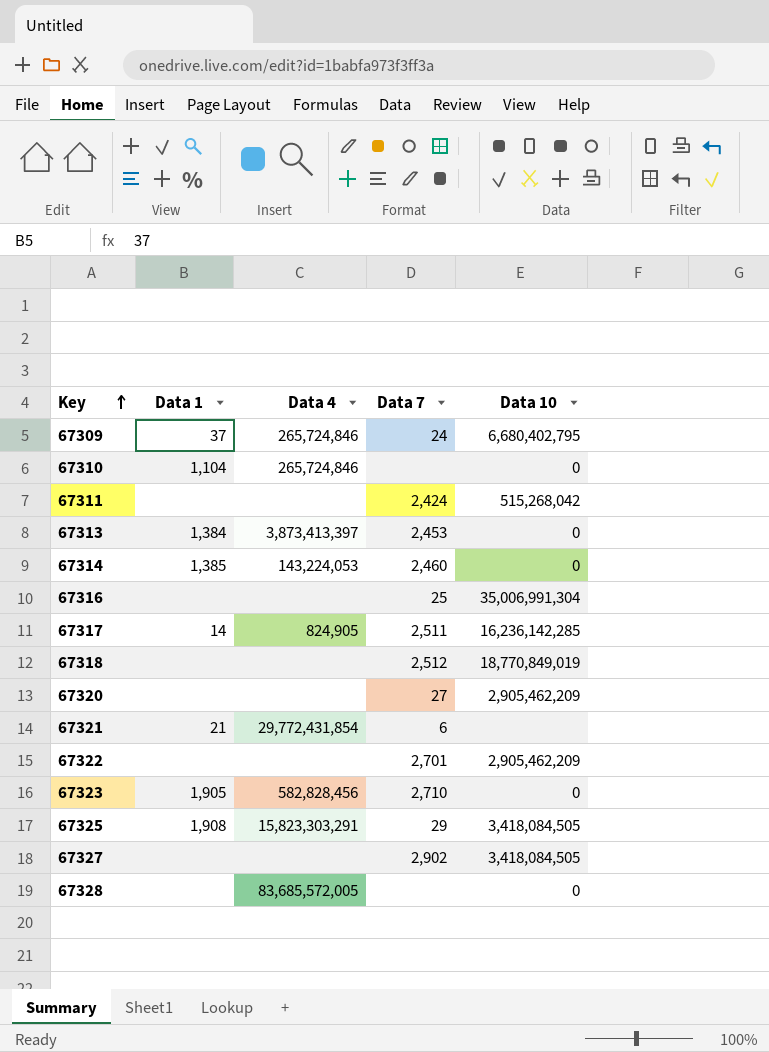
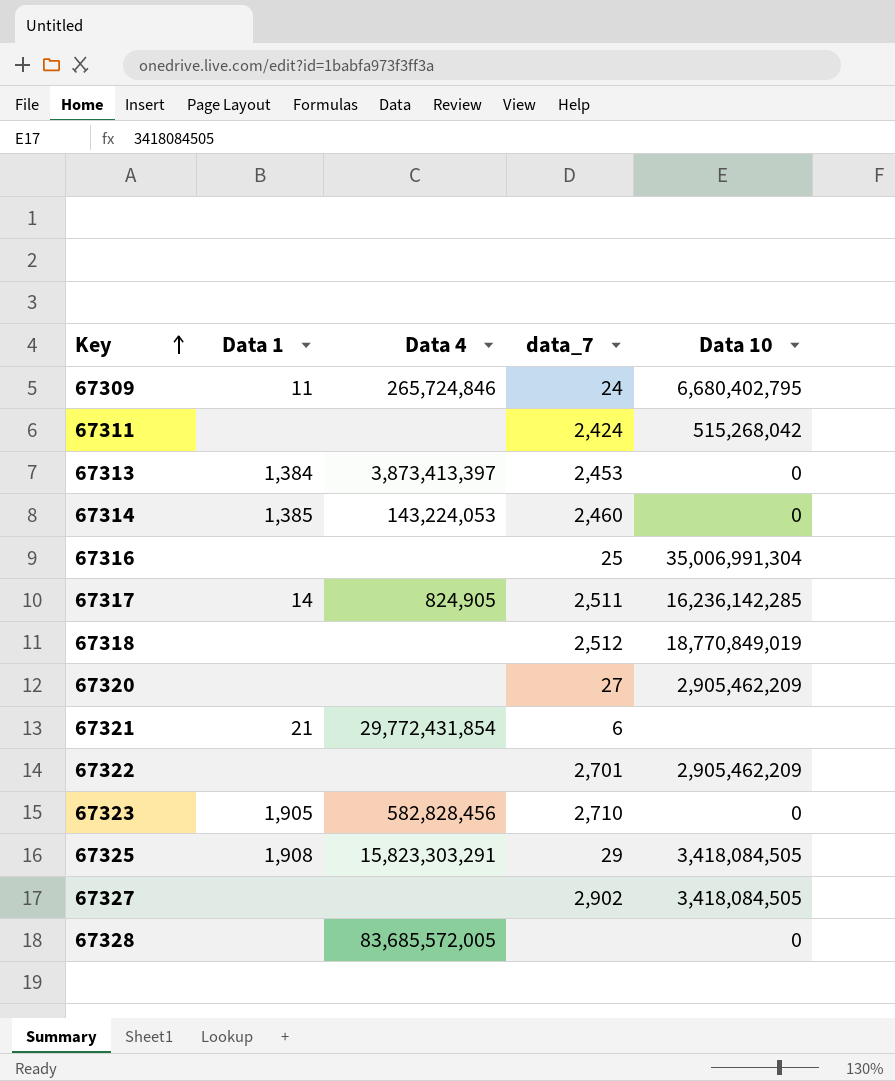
column name: Data 7 -> data_7
row 67310: 1,104 | 265,724,846 | none | 0 -> none
67309 | Data 1: 37 -> 11

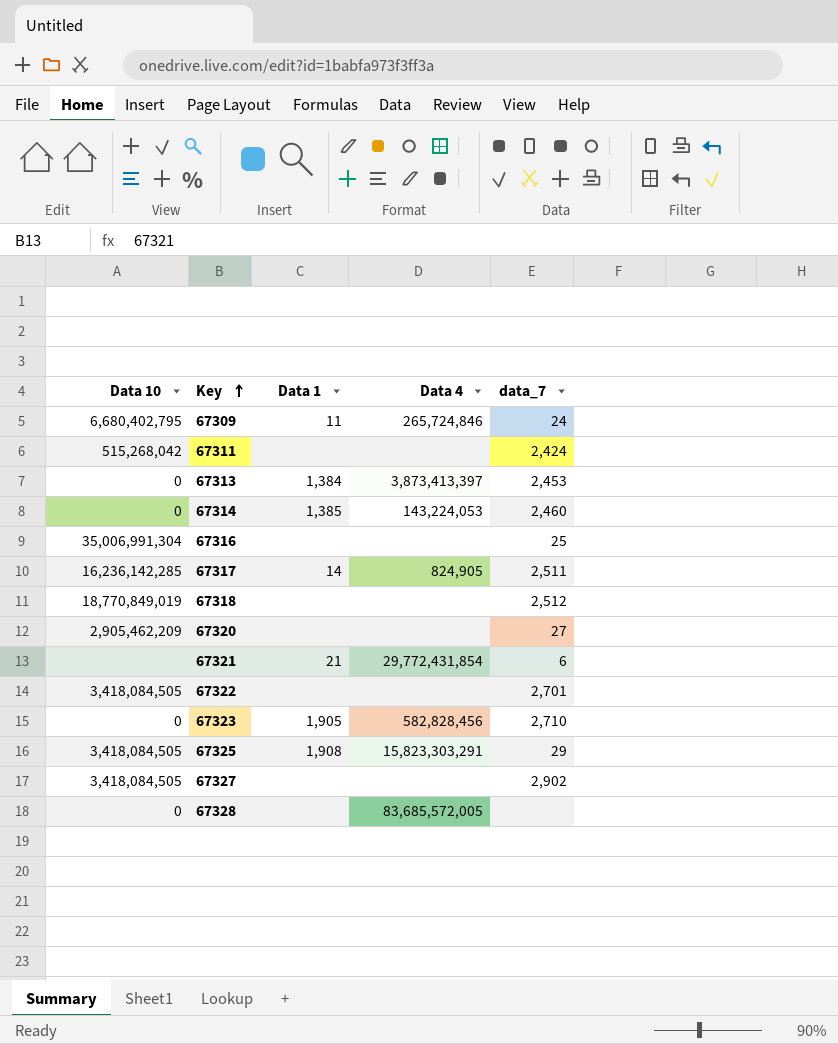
column Data 10 | position: 5 -> 1
67322 | Data 10: 2,905,462,209 -> 3,418,084,505

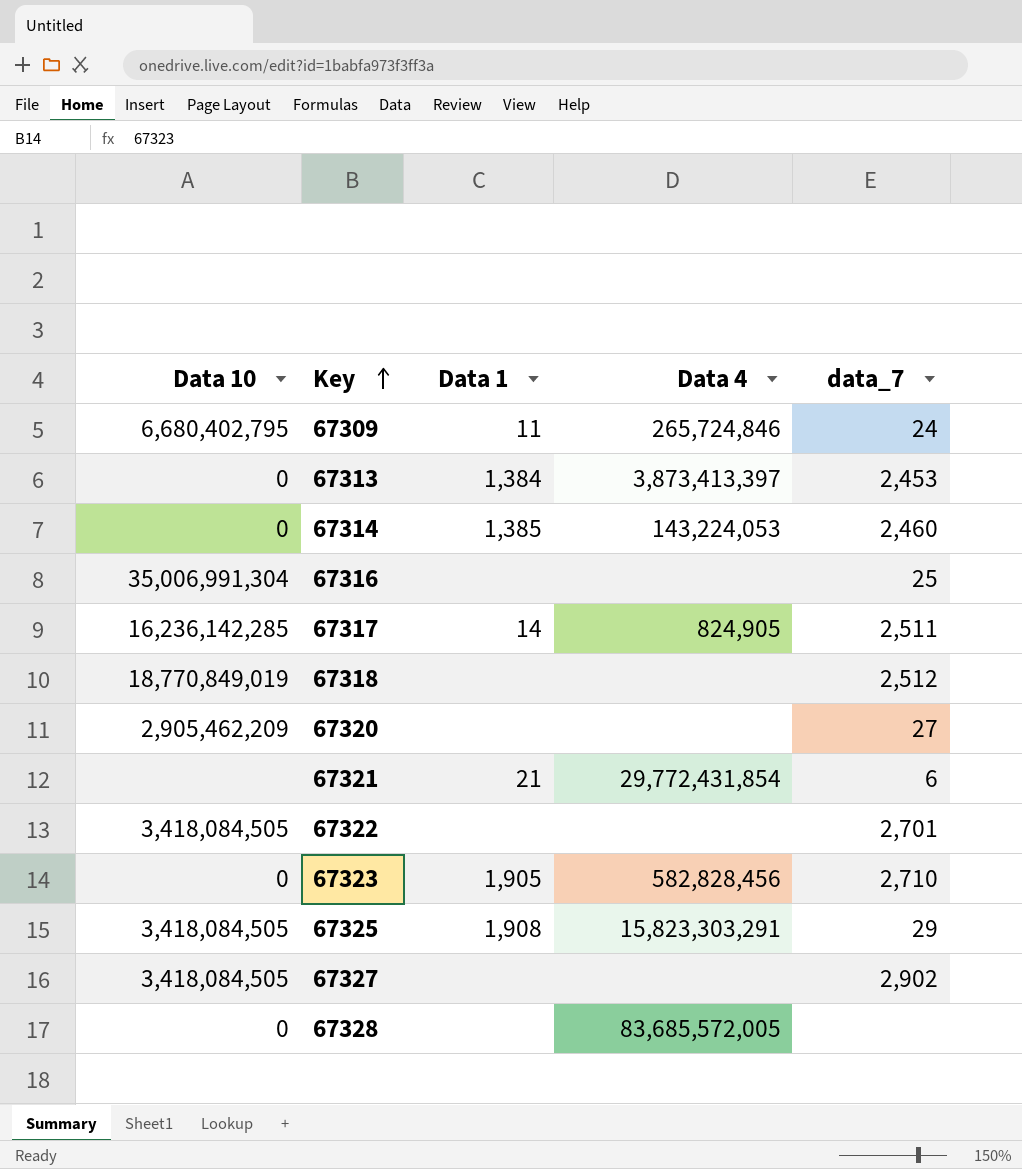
row 67311: 515,268,042 | none | none | 2,424 -> none

